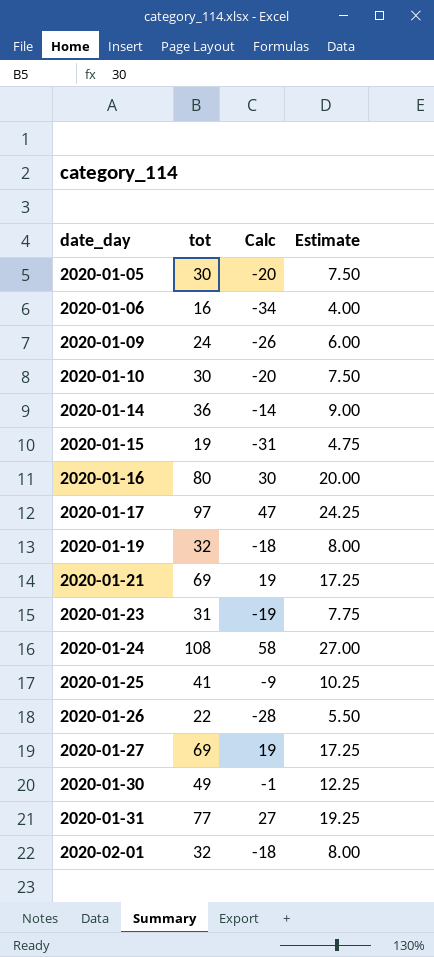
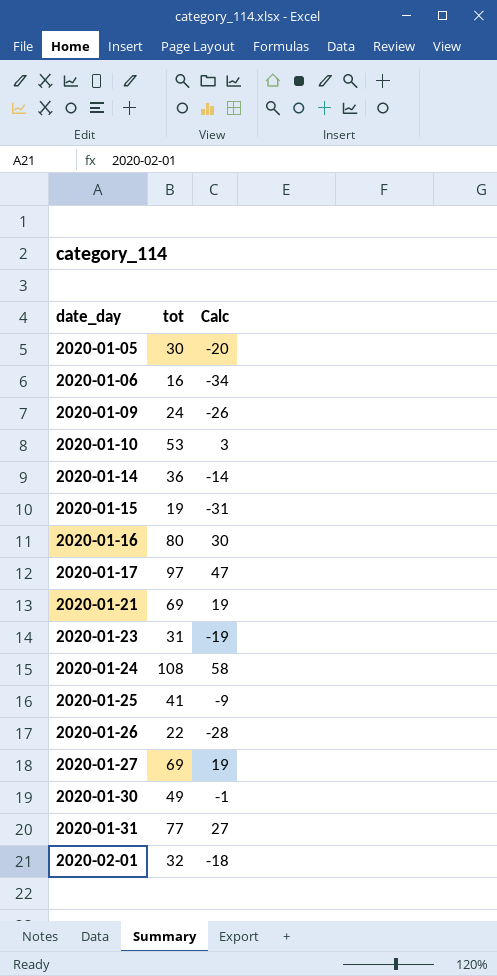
column Estimate | formula: [tot] * 0.25 -> none
row 2020-01-19: 32 | -18 | 8.00 -> none
2020-01-10 | tot: 30 -> 53
2020-01-10 | Calc: -20 -> 3

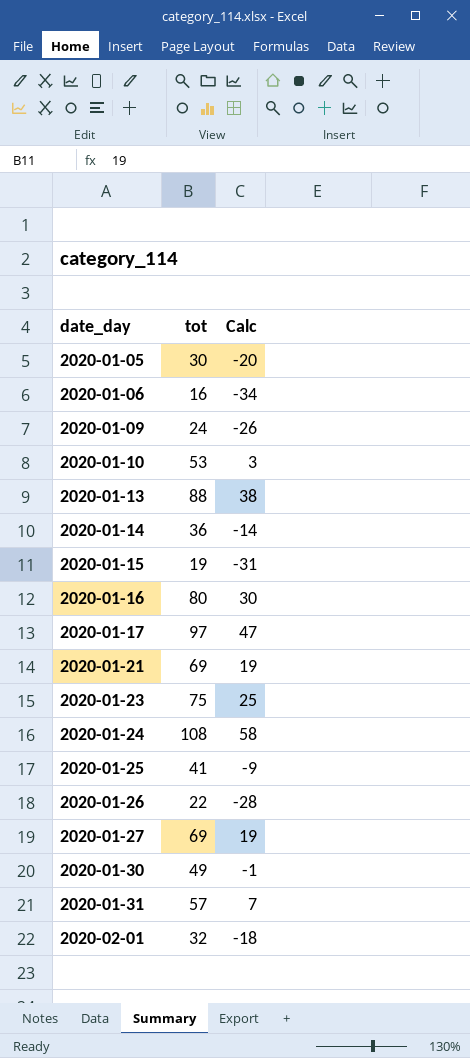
row 2020-01-13: none -> 88 | 38
2020-01-23 | tot: 31 -> 75
2020-01-23 | Calc: -19 -> 25
2020-01-31 | tot: 77 -> 57
2020-01-31 | Calc: 27 -> 7

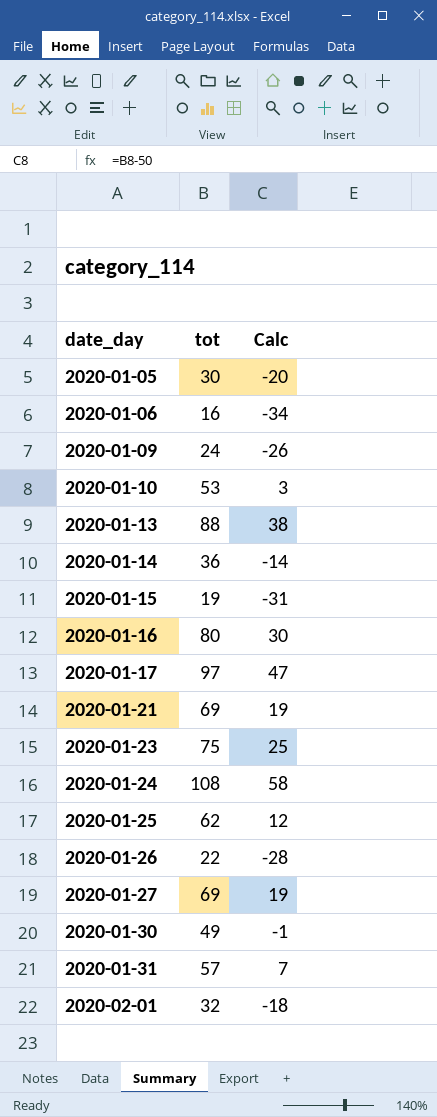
2020-01-25 | tot: 41 -> 62
2020-01-25 | Calc: -9 -> 12

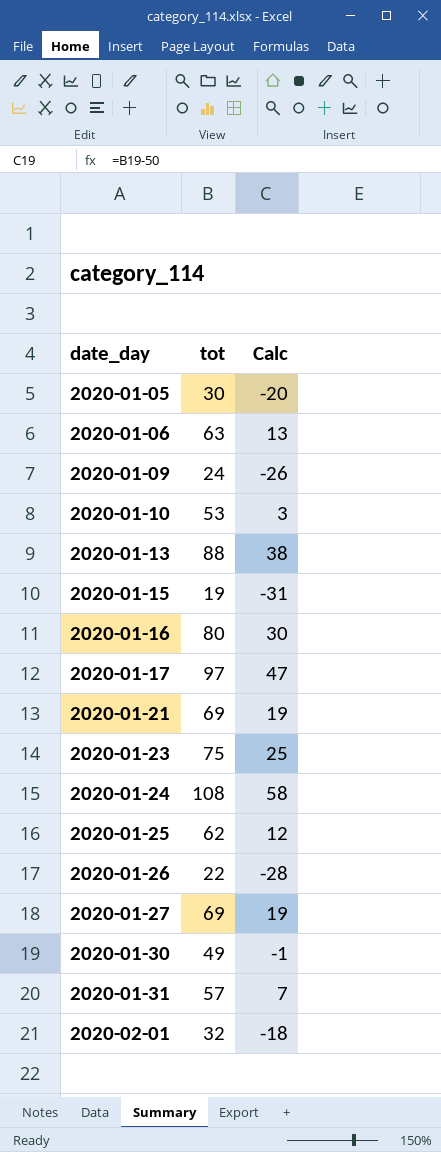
row 2020-01-14: 36 | -14 -> none
2020-01-06 | tot: 16 -> 63
2020-01-06 | Calc: -34 -> 13

